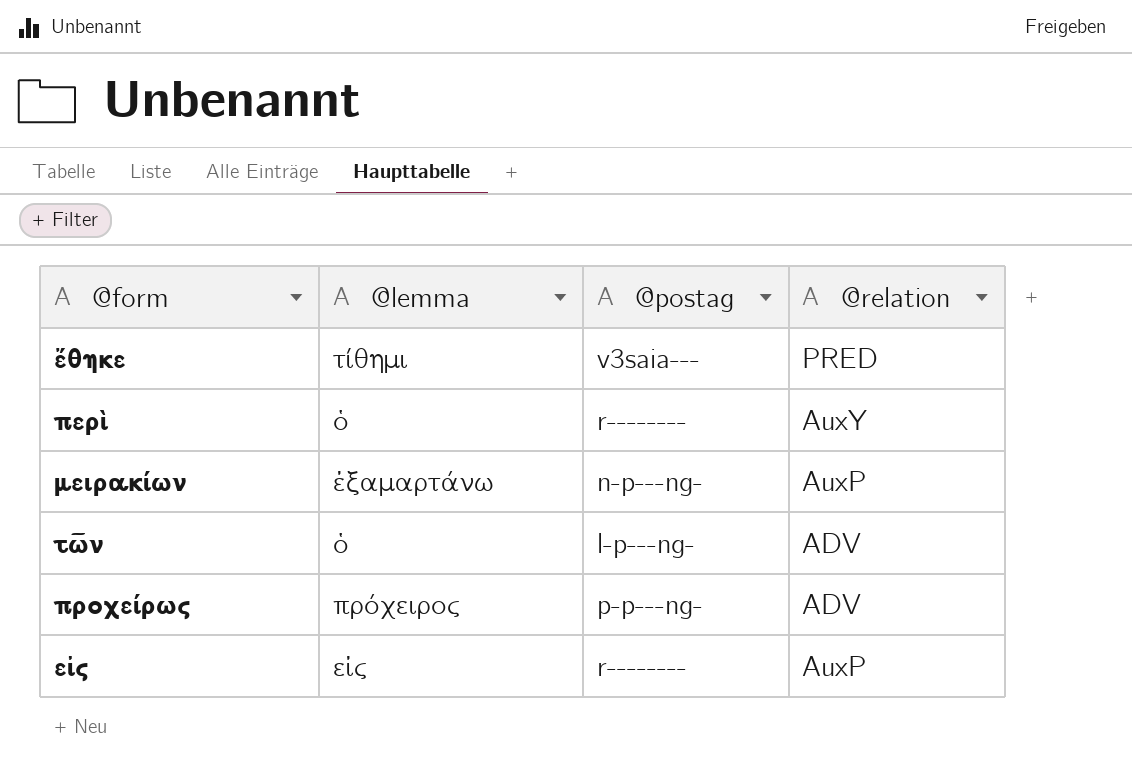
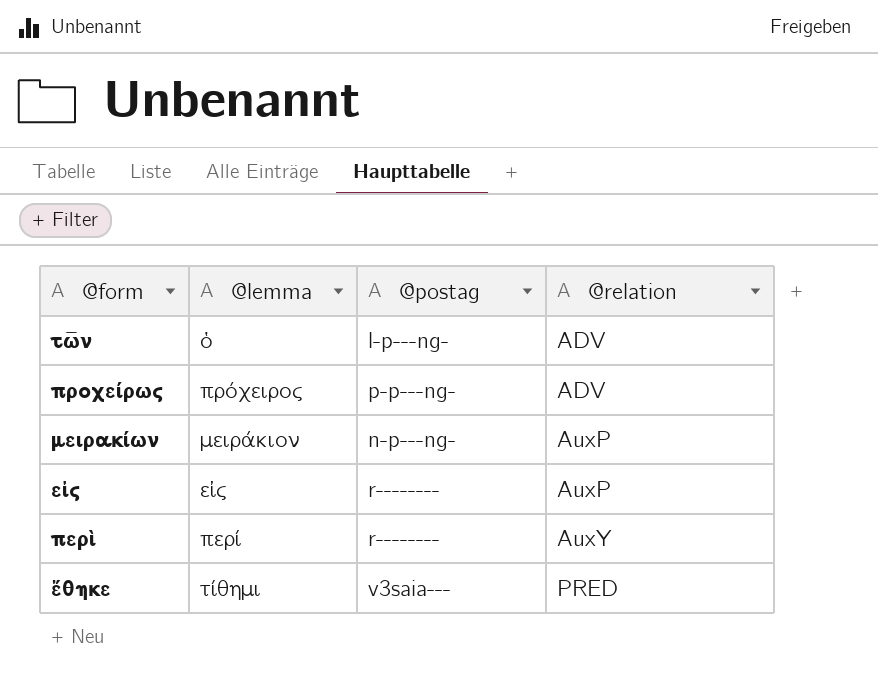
row order: none -> @relation ascending
μειρακίων | @lemma: ἐξαμαρτάνω -> μειράκιον
περὶ | @lemma: ὁ -> περί

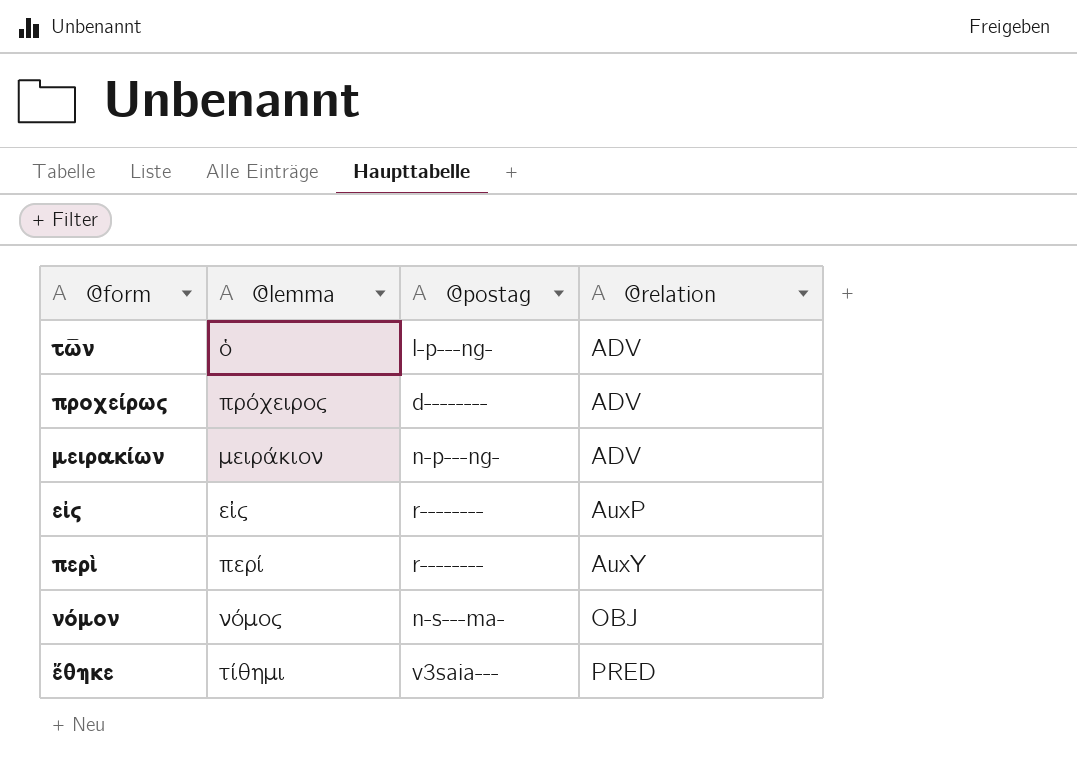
προχείρως | @postag: p-p---ng- -> d--------
μειρακίων | @relation: AuxP -> ADV
row νόμον: none -> νόμος | n-s---ma- | OBJ

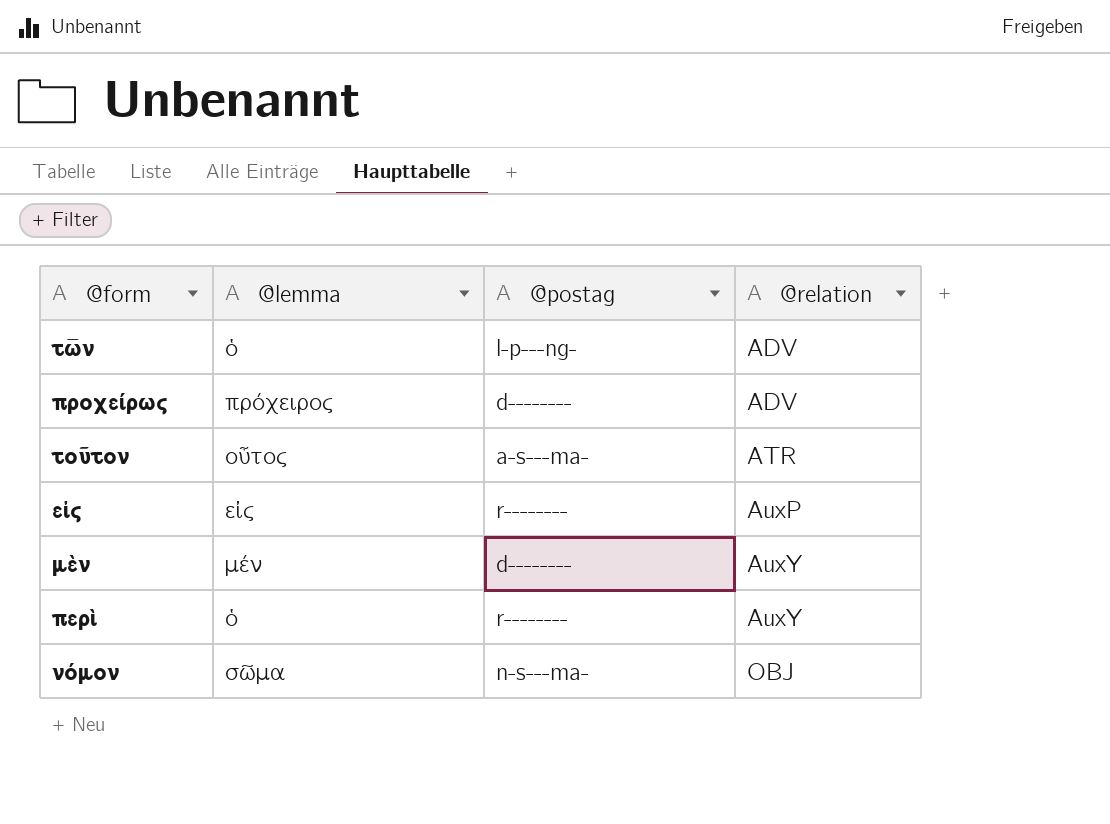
row μειρακίων: μειράκιον | n-p---ng- | ADV -> none
row ἔθηκε: τίθημι | v3saia--- | PRED -> none
row τοῦτον: none -> οὗτος | a-s---ma- | ATR
row μὲν: none -> μέν | d-------- | AuxY
περὶ | @lemma: περί -> ὁ
νόμον | @lemma: νόμος -> σῶμα

